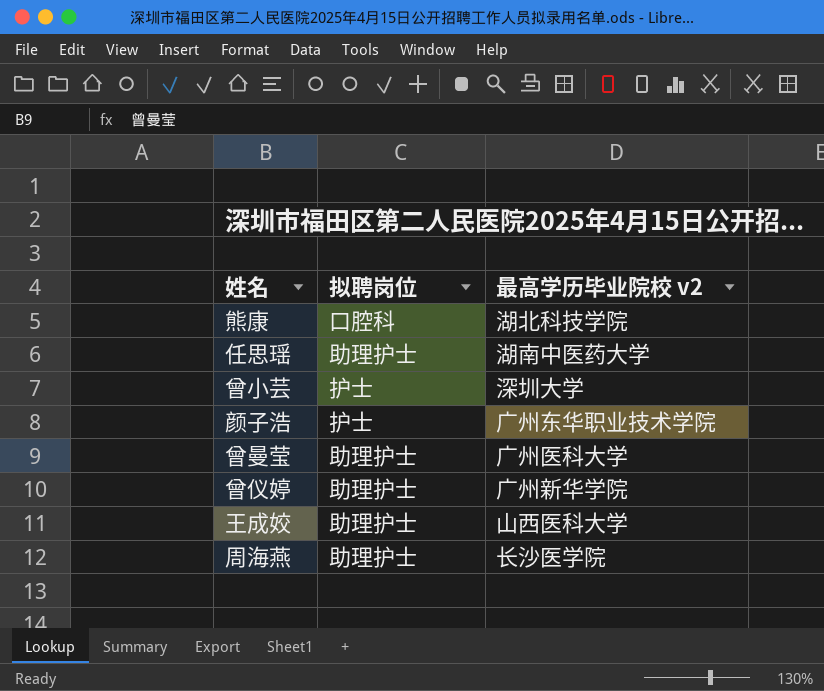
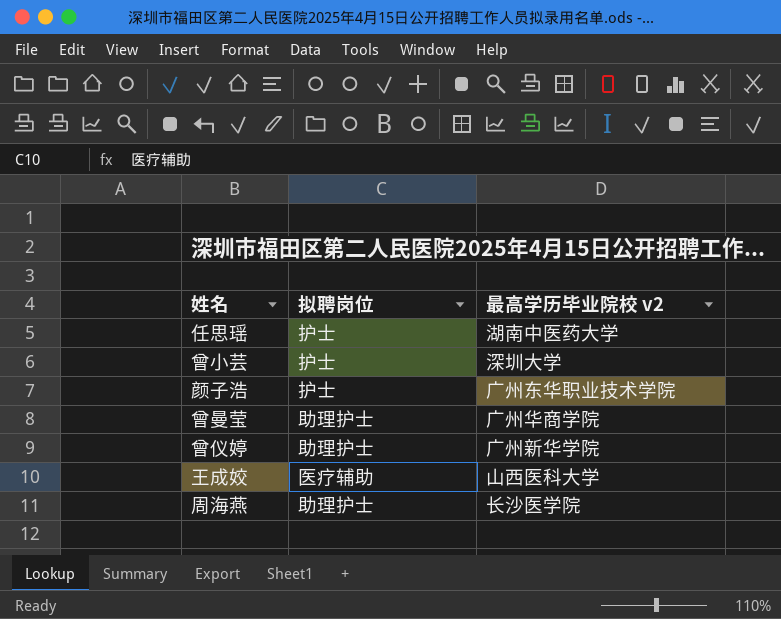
row 熊康: 口腔科 | 湖北科技学院 -> none
任思瑶 | 拟聘岗位: 助理护士 -> 护士
曾曼莹 | 最高学历毕业院校 v2: 广州医科大学 -> 广州华商学院
王成姣 | 拟聘岗位: 助理护士 -> 医疗辅助

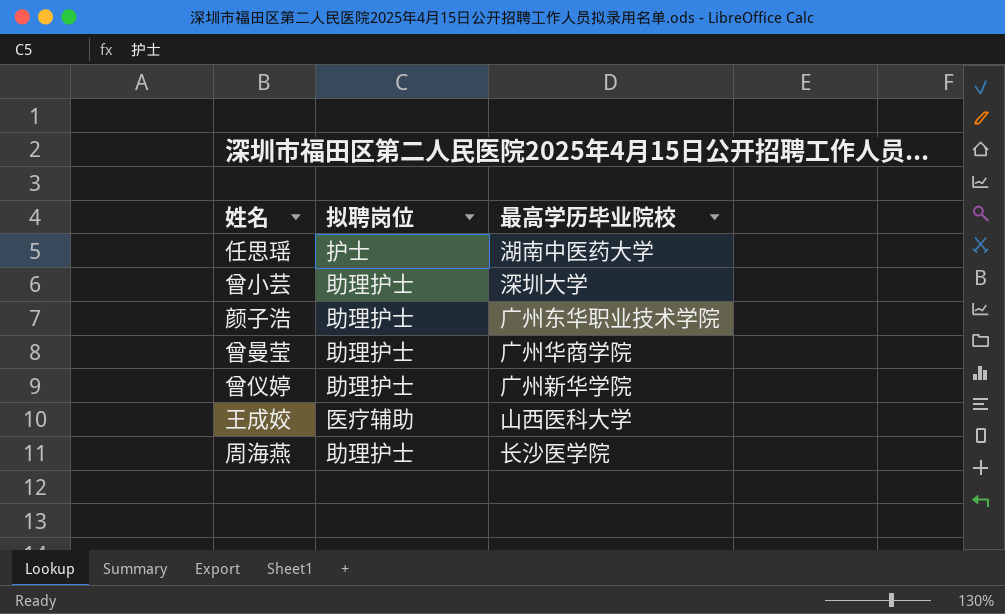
column name: 最高学历毕业院校 v2 -> 最高学历毕业院校
曾小芸 | 拟聘岗位: 护士 -> 助理护士
颜子浩 | 拟聘岗位: 护士 -> 助理护士

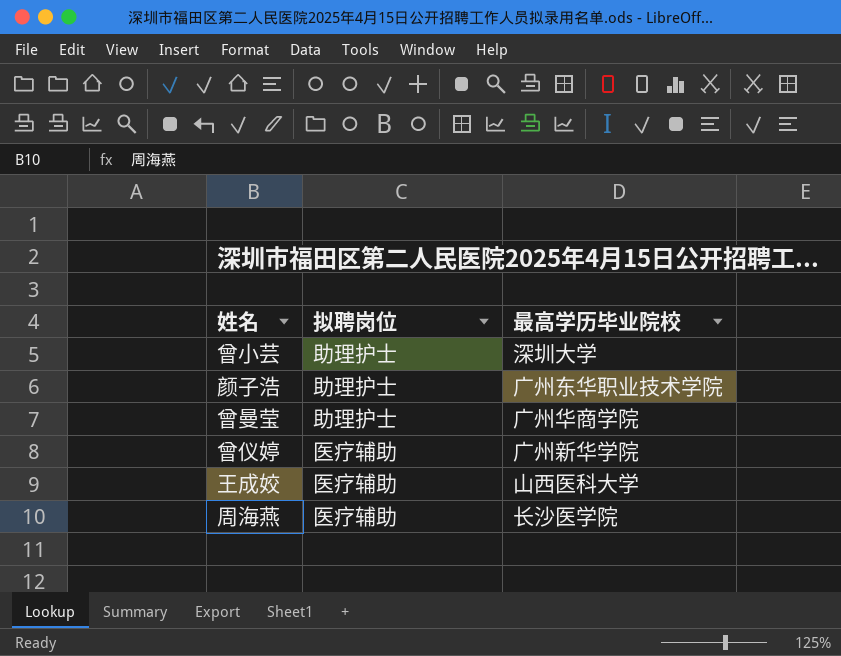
row 任思瑶: 护士 | 湖南中医药大学 -> none
曾仪婷 | 拟聘岗位: 助理护士 -> 医疗辅助
周海燕 | 拟聘岗位: 助理护士 -> 医疗辅助

